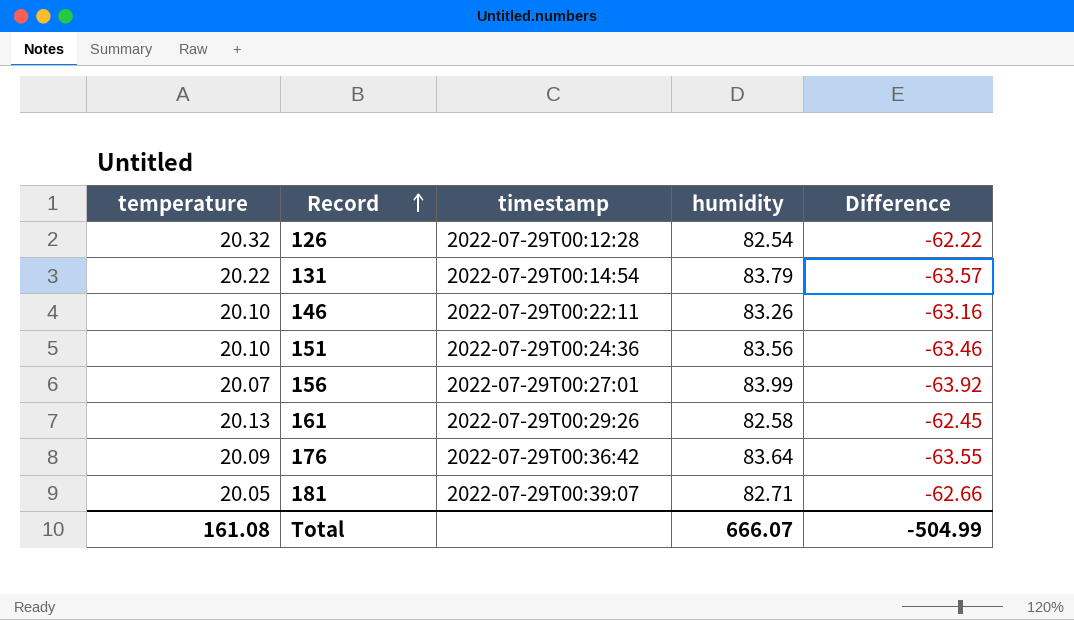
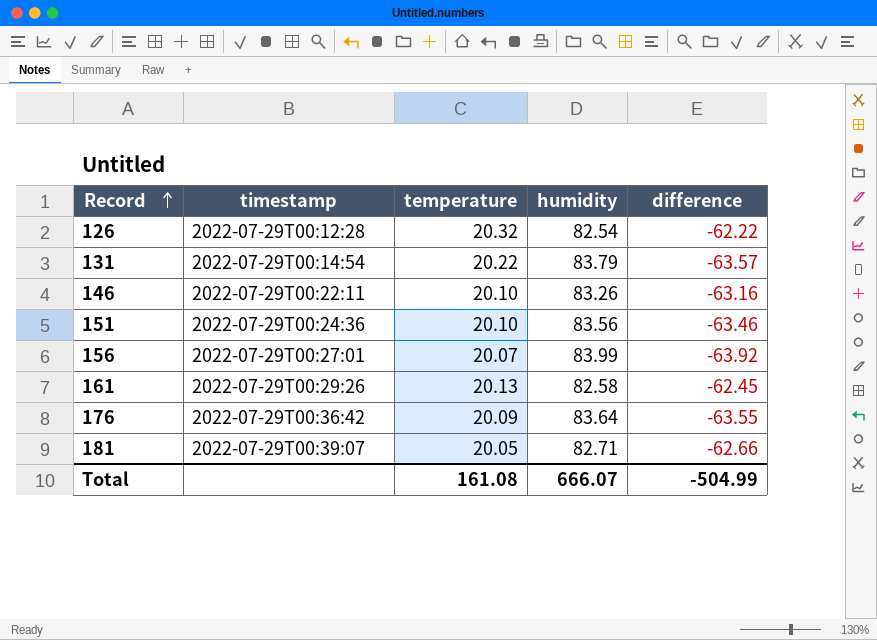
column temperature | position: 1 -> 3
column name: Difference -> difference

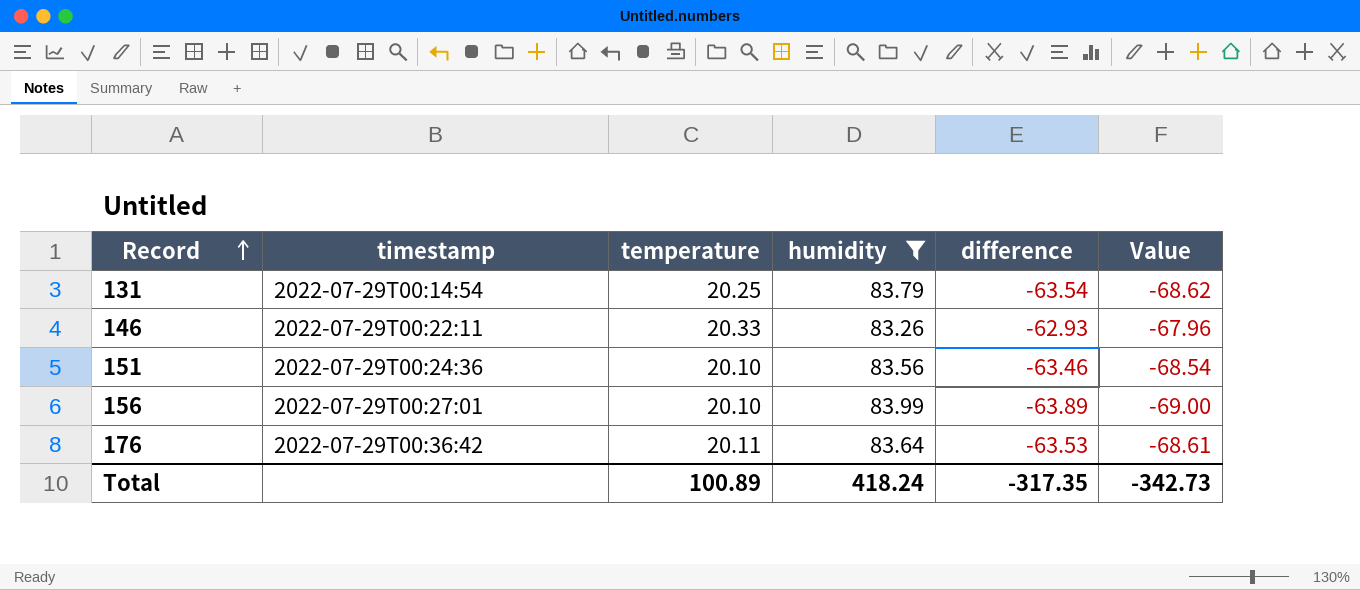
filter: none -> humidity >= 83.26
column Value | formula: none -> [difference] * 1.08
131 | temperature: 20.22 -> 20.25
131 | difference: -63.57 -> -63.54
146 | temperature: 20.10 -> 20.33
146 | difference: -63.16 -> -62.93
156 | temperature: 20.07 -> 20.10
156 | difference: -63.92 -> -63.89
176 | temperature: 20.09 -> 20.11
176 | difference: -63.55 -> -63.53
Total | temperature: 161.08 -> 100.89
Total | humidity: 666.07 -> 418.24
Total | difference: -504.99 -> -317.35

